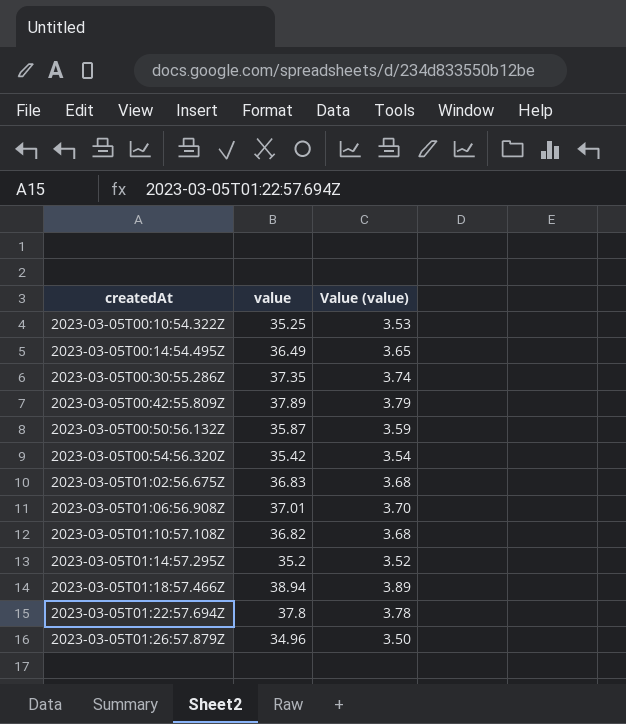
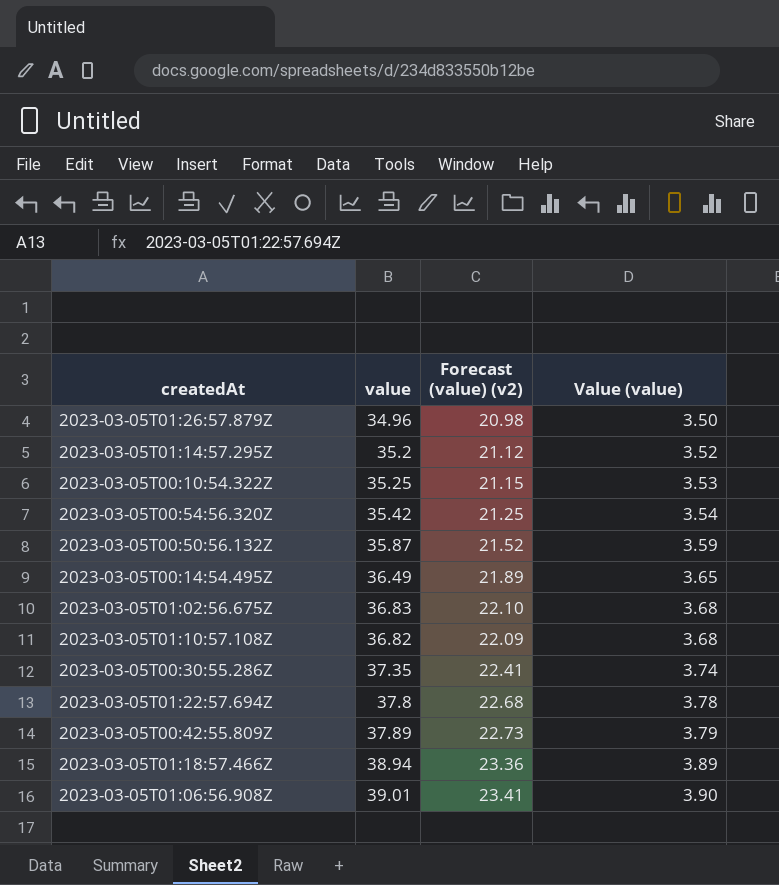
row order: createdAt ascending -> Value (value) ascending
column Forecast (value) (v2) | formula: none -> [value] * 0.6
2023-03-05T01:06:56.908Z | value: 37.01 -> 39.01
2023-03-05T01:06:56.908Z | Value (value): 3.70 -> 3.90

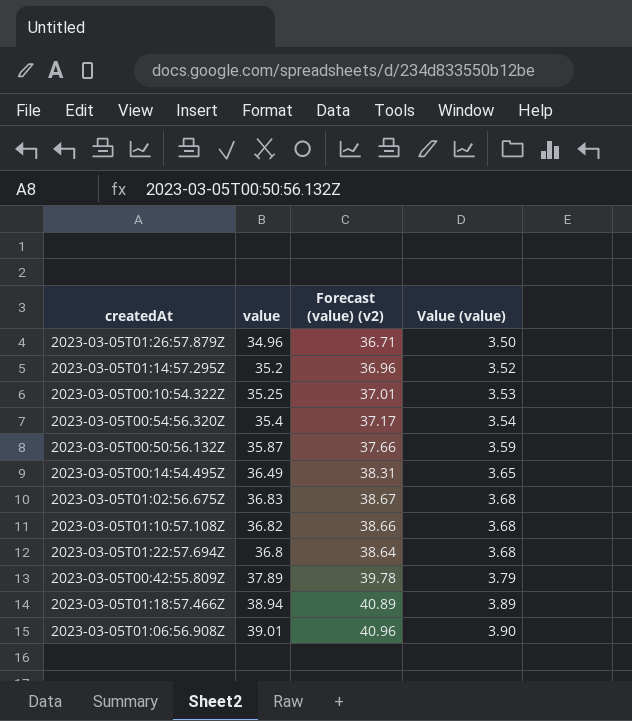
column Forecast (value) (v2) | formula: [value] * 0.6 -> [value] * 1.05
row 2023-03-05T00:30:55.286Z: 37.35 | 22.41 | 3.74 -> none
2023-03-05T00:54:56.320Z | value: 35.42 -> 35.4
2023-03-05T01:22:57.694Z | value: 37.8 -> 36.8
2023-03-05T01:22:57.694Z | Value (value): 3.78 -> 3.68

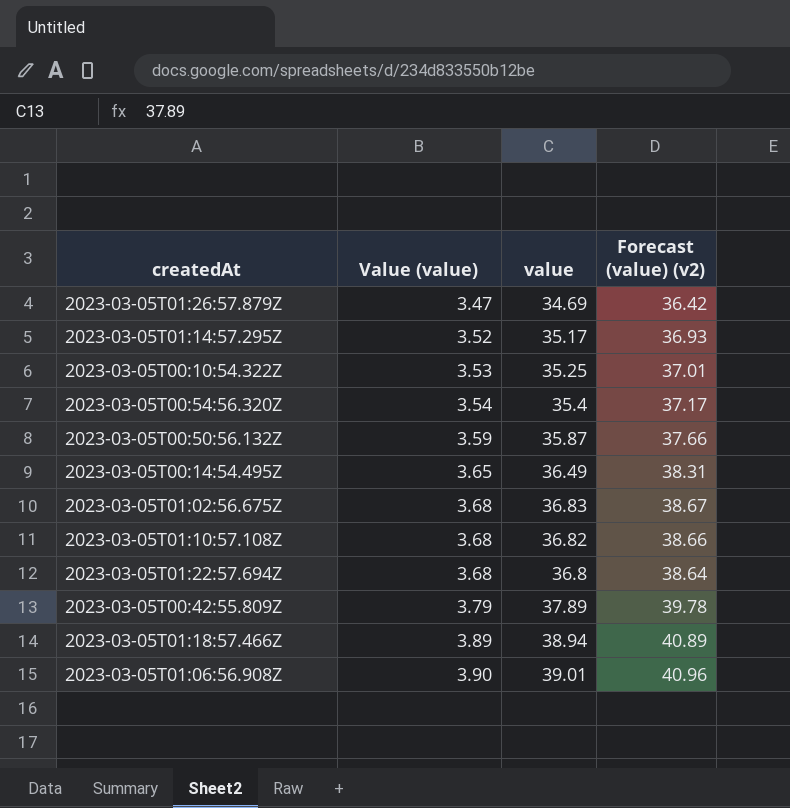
column Value (value) | position: 4 -> 2
2023-03-05T01:26:57.879Z | Value (value): 3.50 -> 3.47
2023-03-05T01:26:57.879Z | value: 34.96 -> 34.69
2023-03-05T01:26:57.879Z | Forecast (value) (v2): 36.71 -> 36.42
2023-03-05T01:14:57.295Z | value: 35.2 -> 35.17
2023-03-05T01:14:57.295Z | Forecast (value) (v2): 36.96 -> 36.93

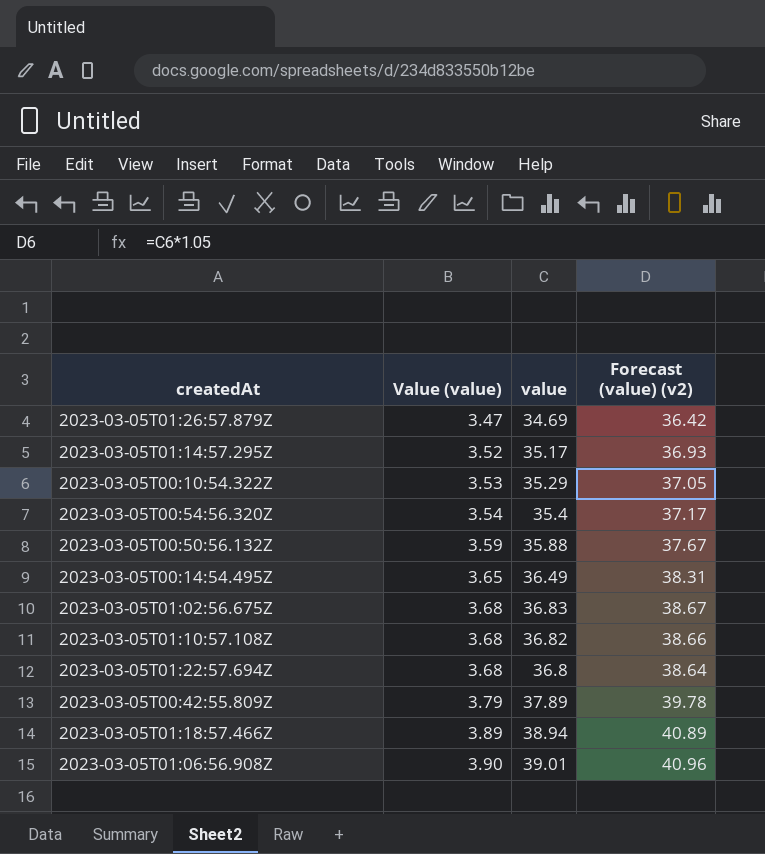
2023-03-05T00:10:54.322Z | value: 35.25 -> 35.29
2023-03-05T00:10:54.322Z | Forecast (value) (v2): 37.01 -> 37.05
2023-03-05T00:50:56.132Z | value: 35.87 -> 35.88
2023-03-05T00:50:56.132Z | Forecast (value) (v2): 37.66 -> 37.67

